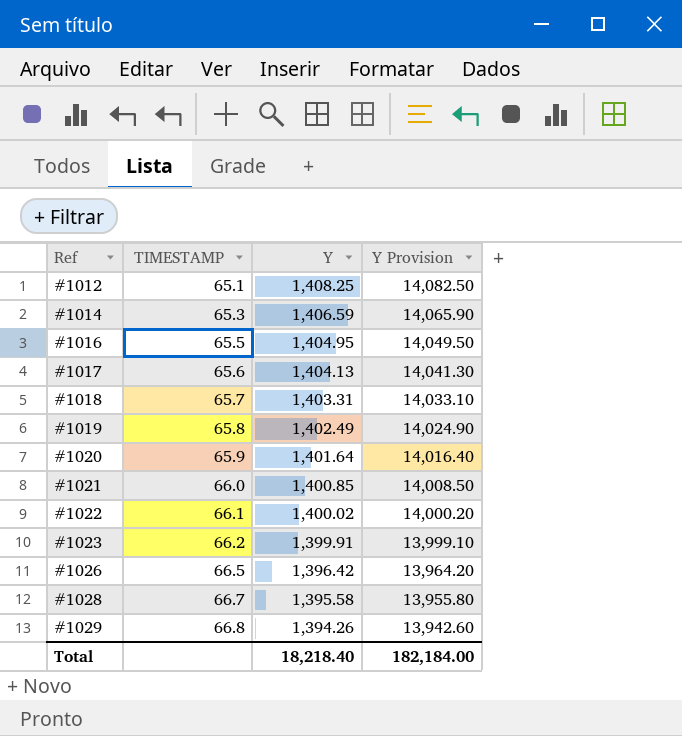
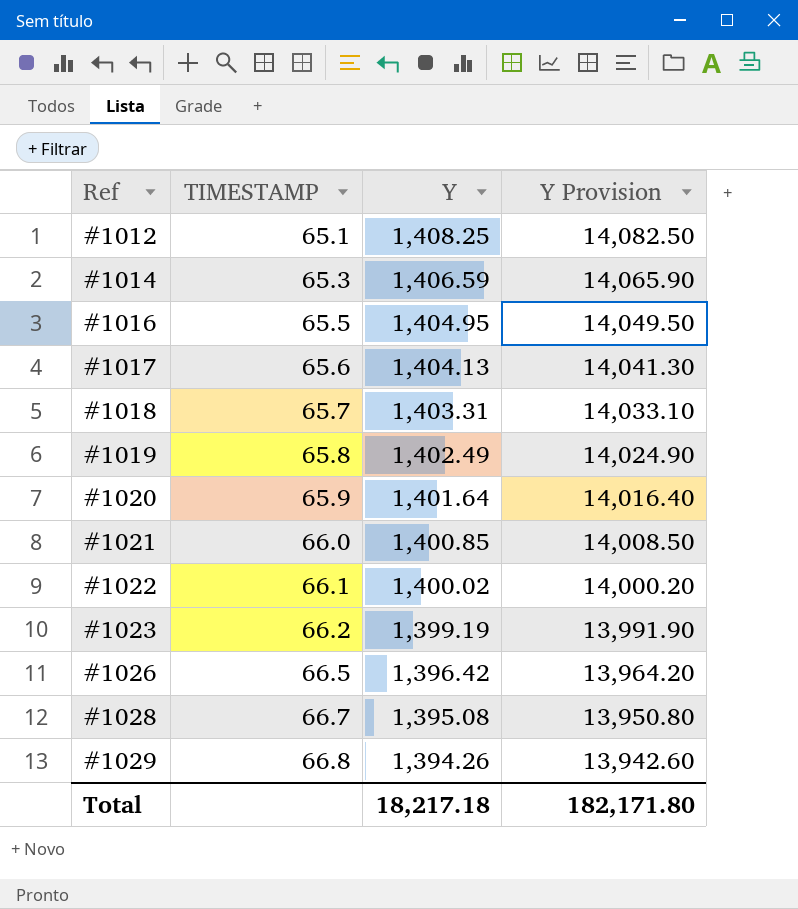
#1023 | Y: 1,399.91 -> 1,399.19
#1023 | Y Provision: 13,999.10 -> 13,991.90
#1028 | Y: 1,395.58 -> 1,395.08
#1028 | Y Provision: 13,955.80 -> 13,950.80
Total | Y: 18,218.40 -> 18,217.18
Total | Y Provision: 182,184.00 -> 182,171.80

